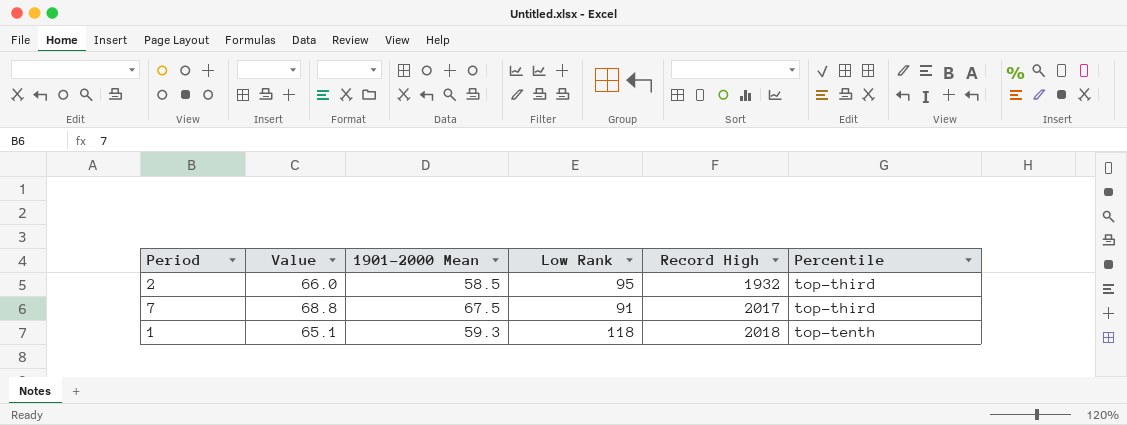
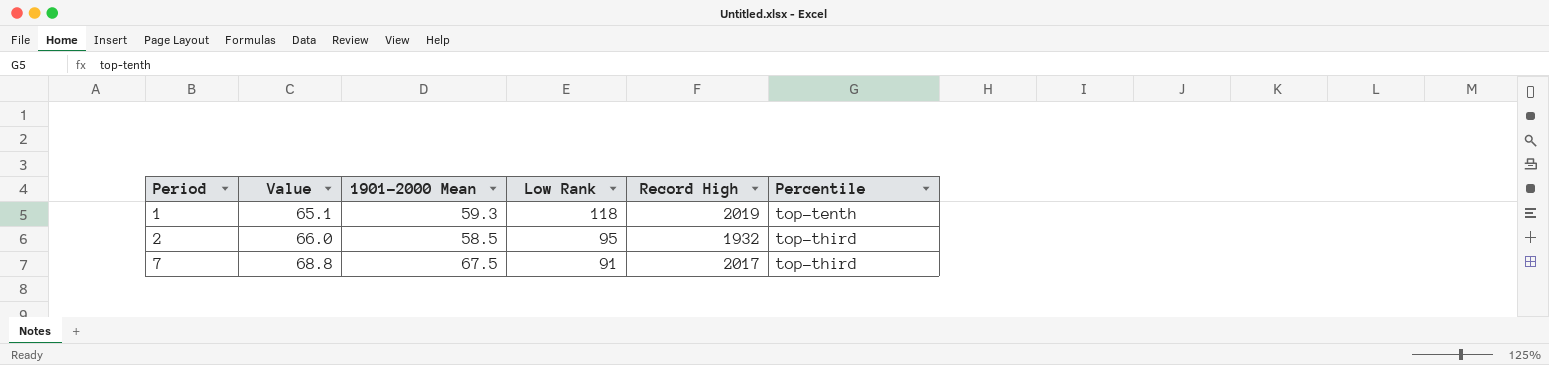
row order: Record High ascending -> Period ascending
1 | Record High: 2018 -> 2019

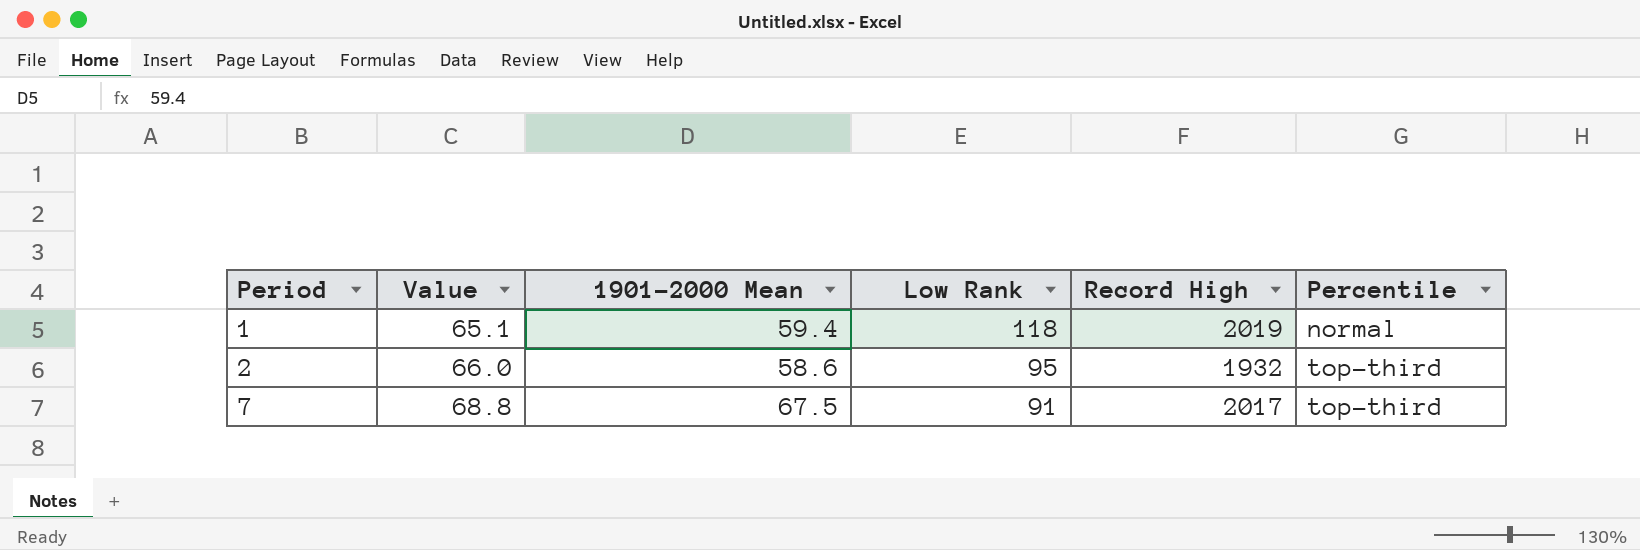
1 | 1901-2000 Mean: 59.3 -> 59.4
1 | Percentile: top-tenth -> normal
2 | 1901-2000 Mean: 58.5 -> 58.6

